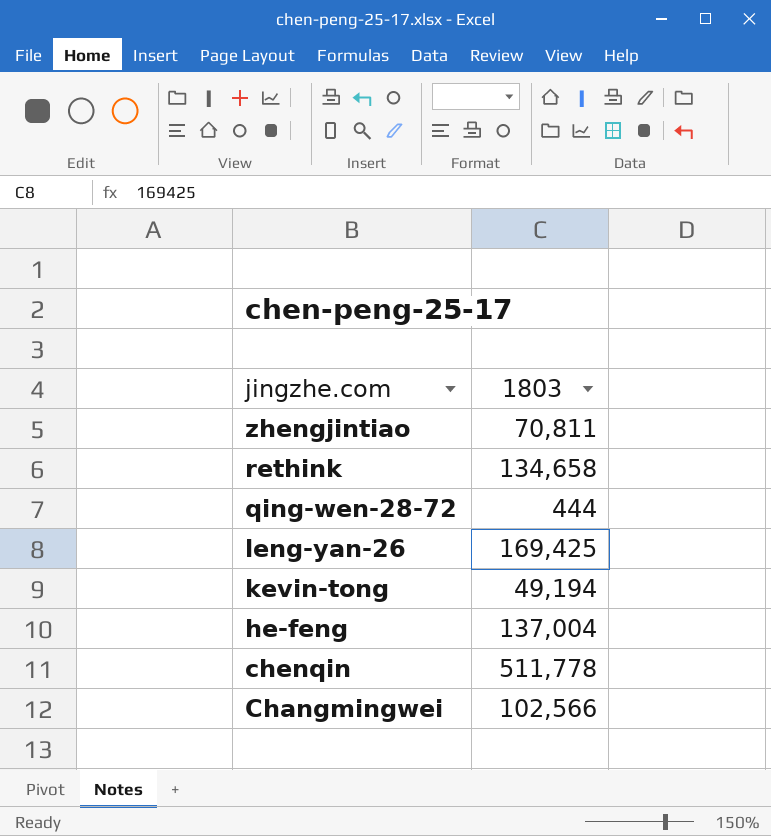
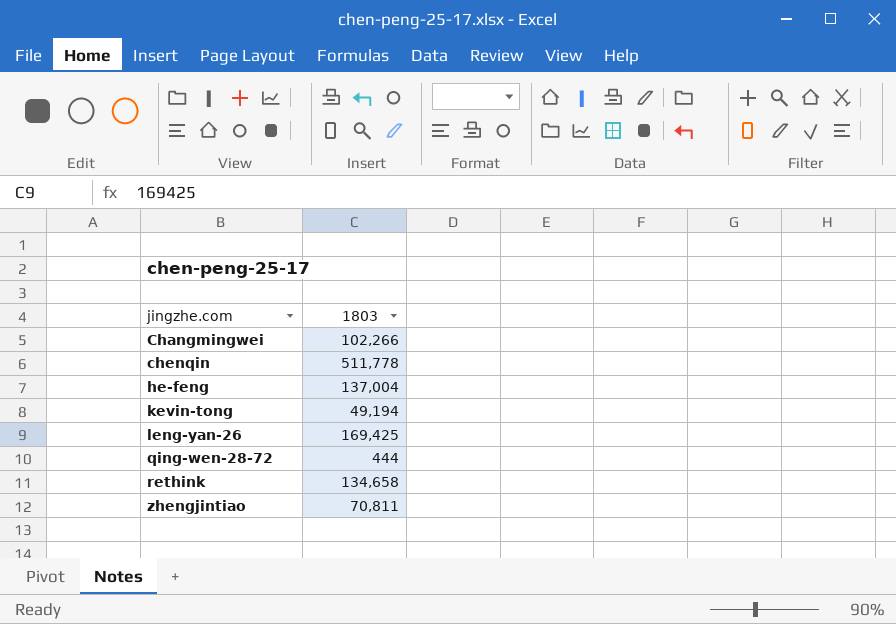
row order: jingzhe.com descending -> jingzhe.com ascending
Changmingwei | 1803: 102,566 -> 102,266

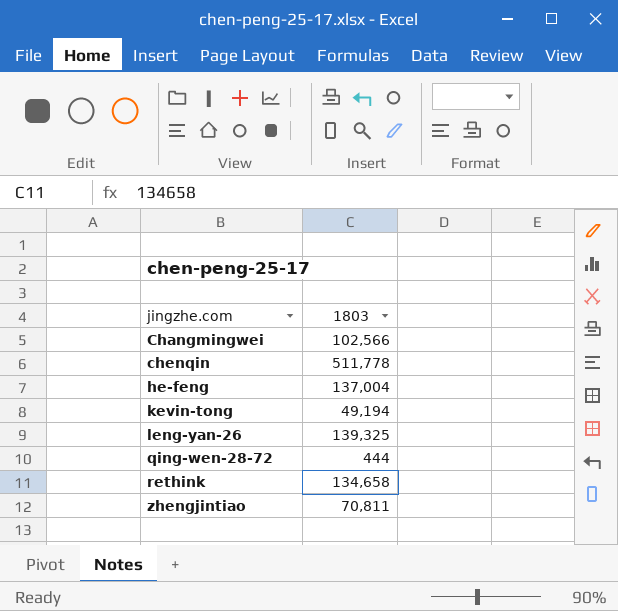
Changmingwei | 1803: 102,266 -> 102,566
leng-yan-26 | 1803: 169,425 -> 139,325

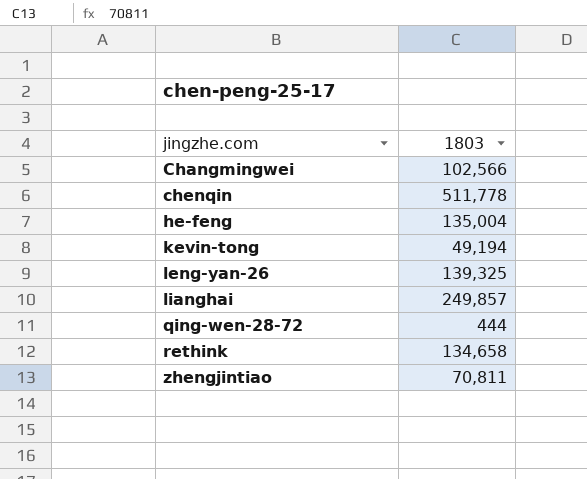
he-feng | 1803: 137,004 -> 135,004
row lianghai: none -> 249,857

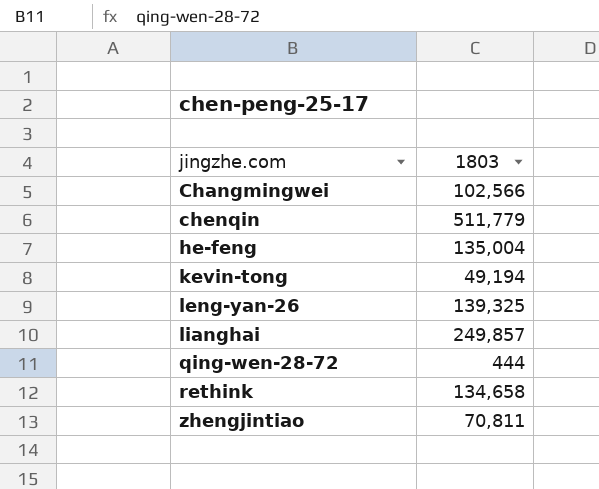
chenqin | 1803: 511,778 -> 511,779

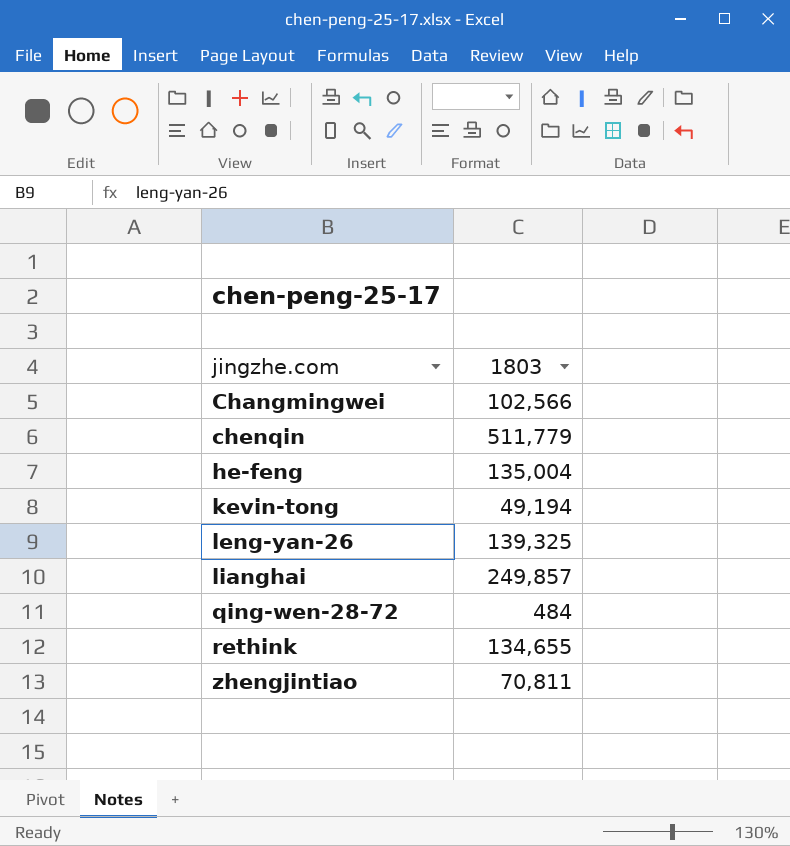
qing-wen-28-72 | 1803: 444 -> 484
rethink | 1803: 134,658 -> 134,655

